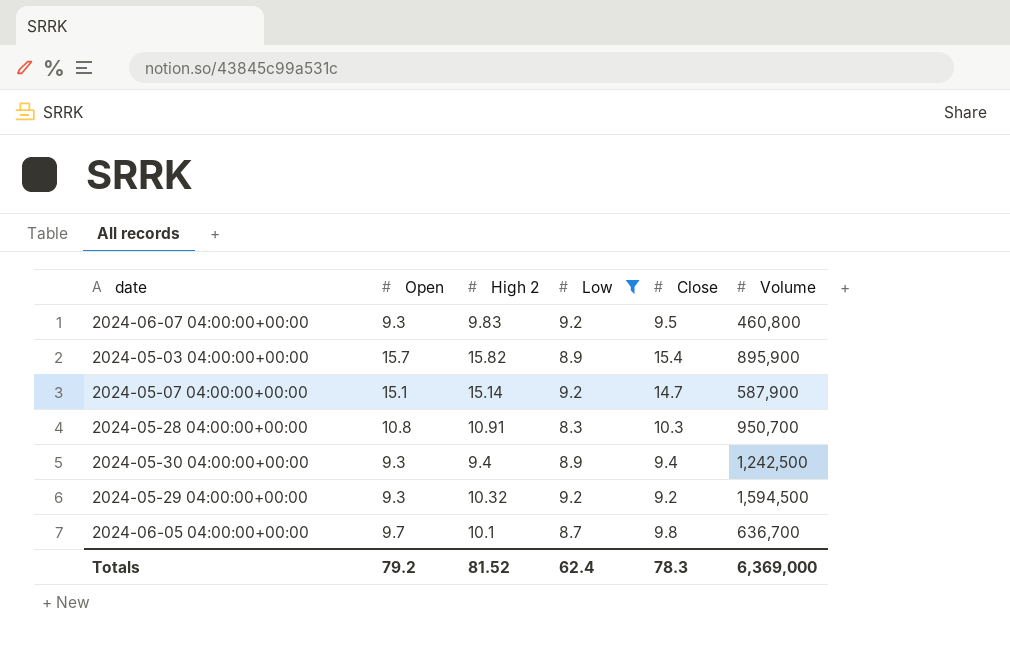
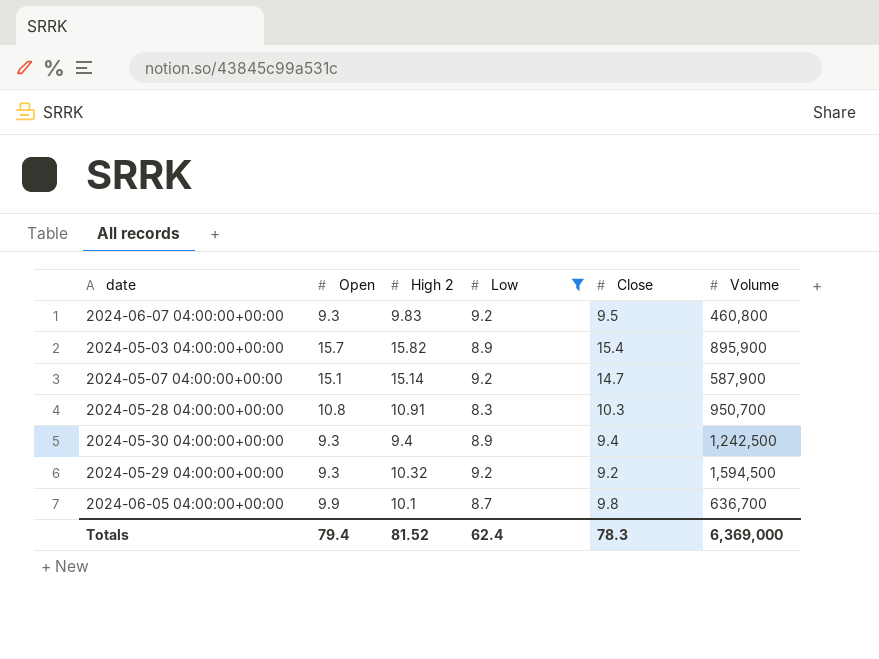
2024-06-05 04:00:00+00:00 | Open: 9.7 -> 9.9
Totals | Open: 79.2 -> 79.4

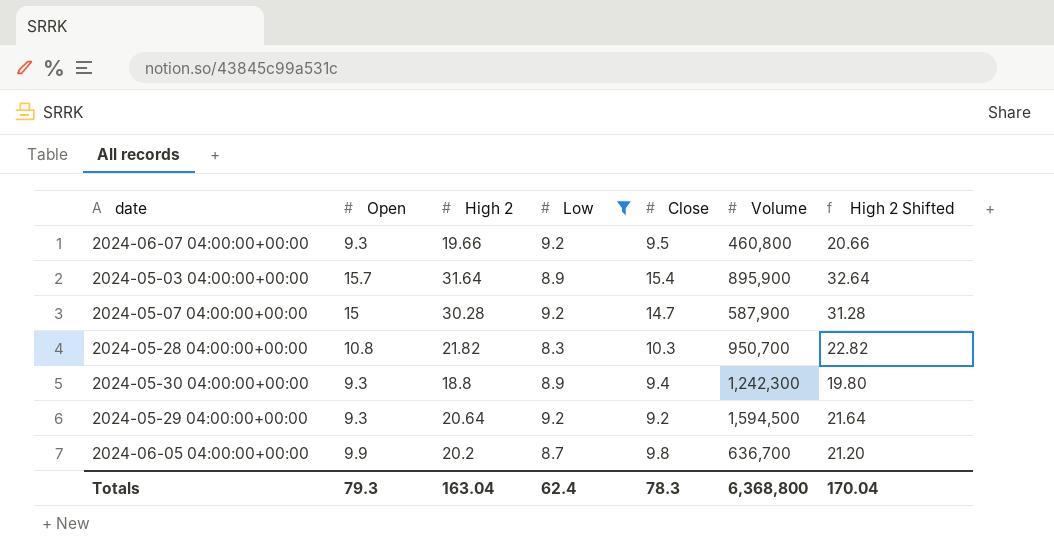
column High 2 Shifted | formula: none -> [High 2] + 1
2024-06-07 04:00:00+00:00 | High 2: 9.83 -> 19.66
2024-05-03 04:00:00+00:00 | High 2: 15.82 -> 31.64
2024-05-07 04:00:00+00:00 | Open: 15.1 -> 15
2024-05-07 04:00:00+00:00 | High 2: 15.14 -> 30.28
2024-05-28 04:00:00+00:00 | High 2: 10.91 -> 21.82
2024-05-30 04:00:00+00:00 | High 2: 9.4 -> 18.8
2024-05-30 04:00:00+00:00 | Volume: 1,242,500 -> 1,242,300
2024-05-29 04:00:00+00:00 | High 2: 10.32 -> 20.64
2024-06-05 04:00:00+00:00 | High 2: 10.1 -> 20.2
Totals | Open: 79.4 -> 79.3
Totals | High 2: 81.52 -> 163.04
Totals | Volume: 6,369,000 -> 6,368,800

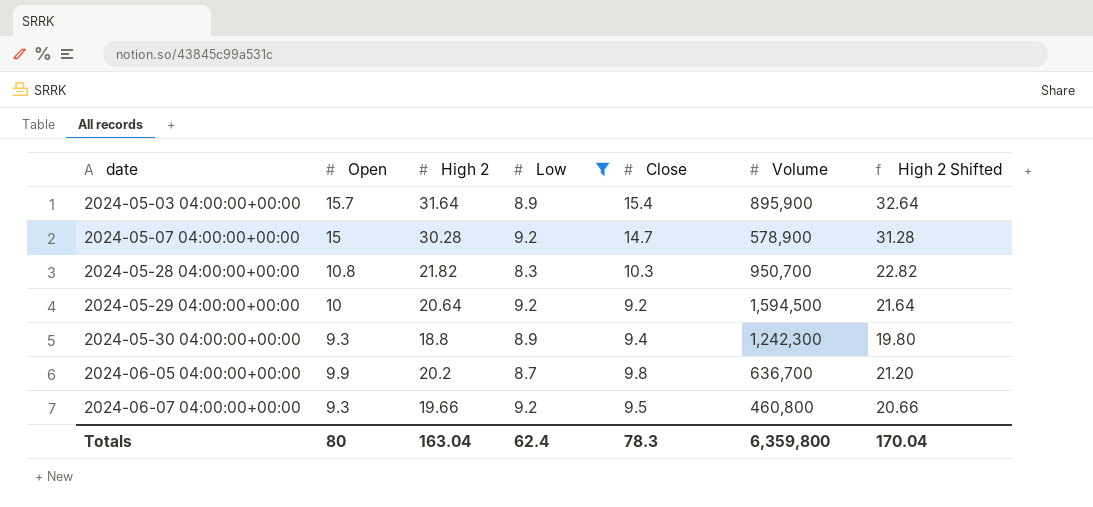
row order: none -> date ascending
2024-05-07 04:00:00+00:00 | Volume: 587,900 -> 578,900
2024-05-29 04:00:00+00:00 | Open: 9.3 -> 10
Totals | Open: 79.3 -> 80
Totals | Volume: 6,368,800 -> 6,359,800

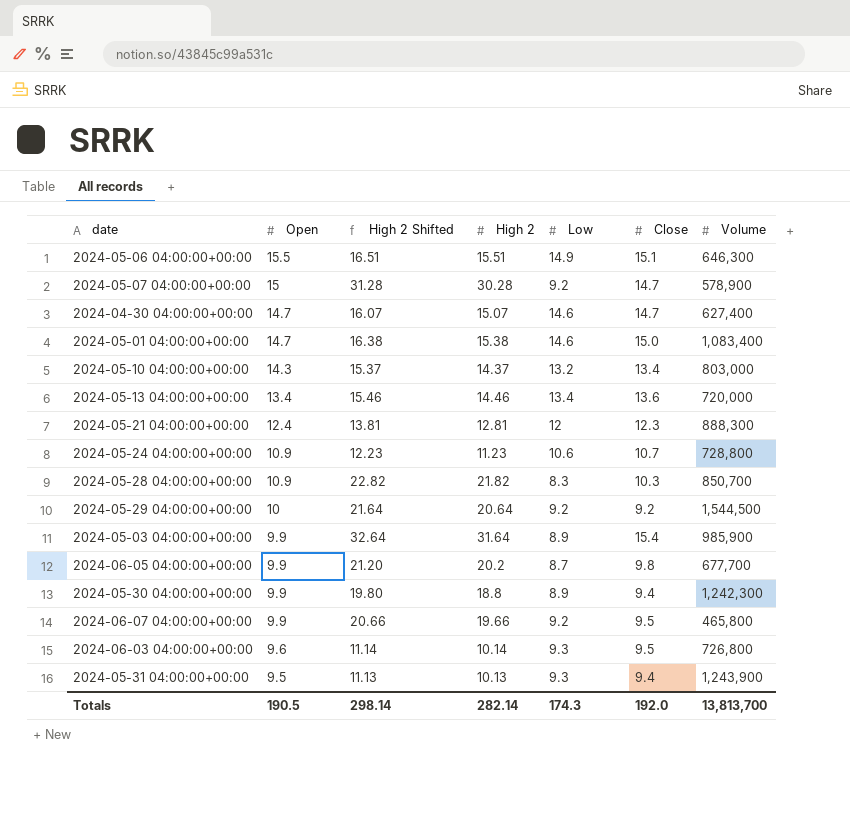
filter: Low <= 9.2 -> none
row order: date ascending -> Open descending
column High 2 Shifted | position: 7 -> 3
2024-05-28 04:00:00+00:00 | Open: 10.8 -> 10.9
2024-05-28 04:00:00+00:00 | Volume: 950,700 -> 850,700
2024-05-29 04:00:00+00:00 | Volume: 1,594,500 -> 1,544,500
2024-05-03 04:00:00+00:00 | Open: 15.7 -> 9.9
2024-05-03 04:00:00+00:00 | Volume: 895,900 -> 985,900
2024-06-05 04:00:00+00:00 | Volume: 636,700 -> 677,700
2024-05-30 04:00:00+00:00 | Open: 9.3 -> 9.9
2024-06-07 04:00:00+00:00 | Open: 9.3 -> 9.9
2024-06-07 04:00:00+00:00 | Volume: 460,800 -> 465,800
Totals | Open: 80 -> 190.5
Totals | High 2 Shifted: 170.04 -> 298.14
Totals | High 2: 163.04 -> 282.14
Totals | Low: 62.4 -> 174.3
Totals | Close: 78.3 -> 192.0
Totals | Volume: 6,359,800 -> 13,813,700

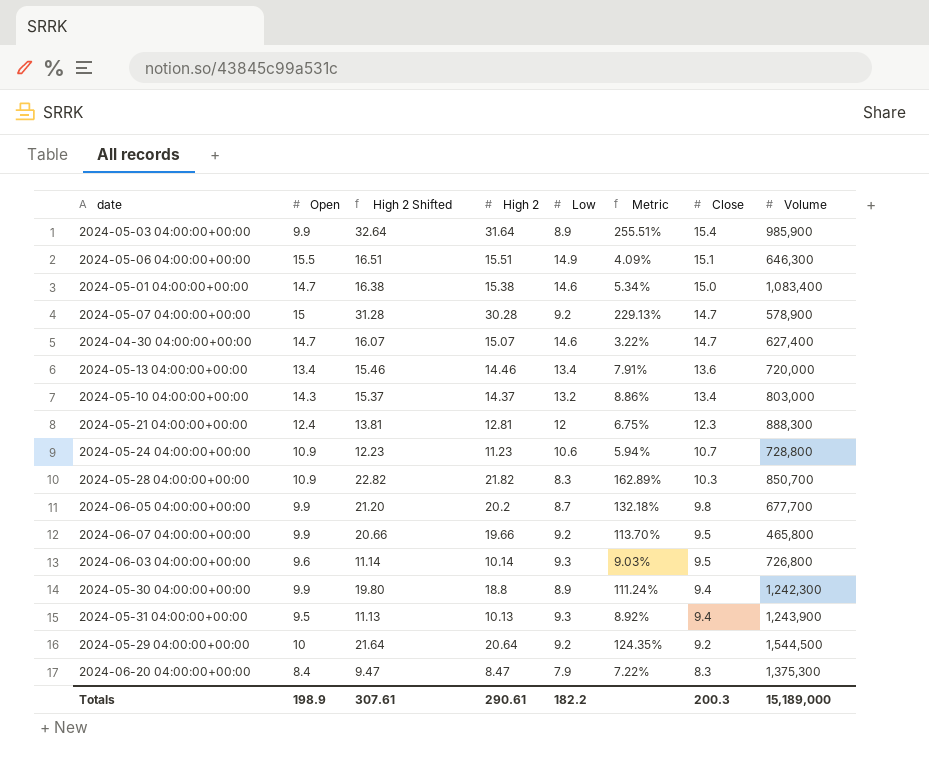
row order: Open descending -> Close descending
column Metric | formula: none -> ([High 2] - [Low]) / [Low]
row 2024-06-20 04:00:00+00:00: none -> 8.4 | 9.47 | 8.47 | 7.9 | 7.22% | 8.3 | 1,375,300
Totals | Open: 190.5 -> 198.9
Totals | High 2 Shifted: 298.14 -> 307.61
Totals | High 2: 282.14 -> 290.61
Totals | Low: 174.3 -> 182.2
Totals | Close: 192.0 -> 200.3
Totals | Volume: 13,813,700 -> 15,189,000

